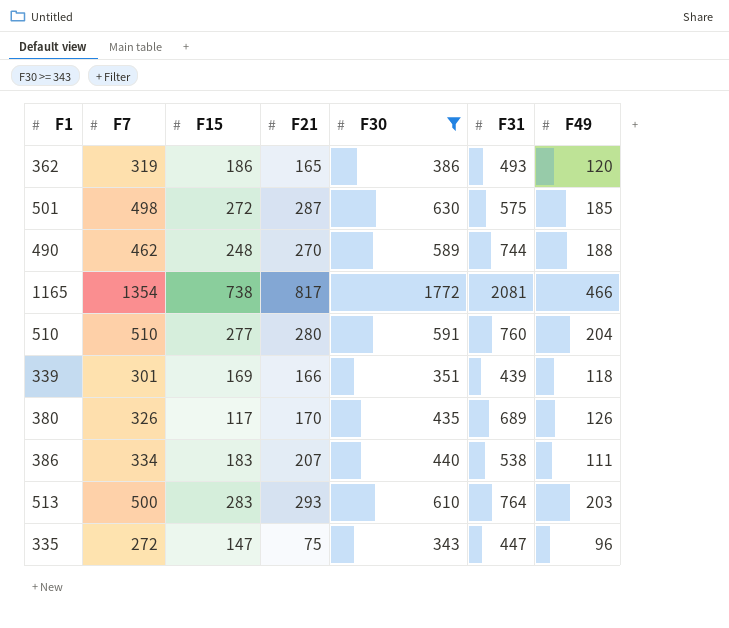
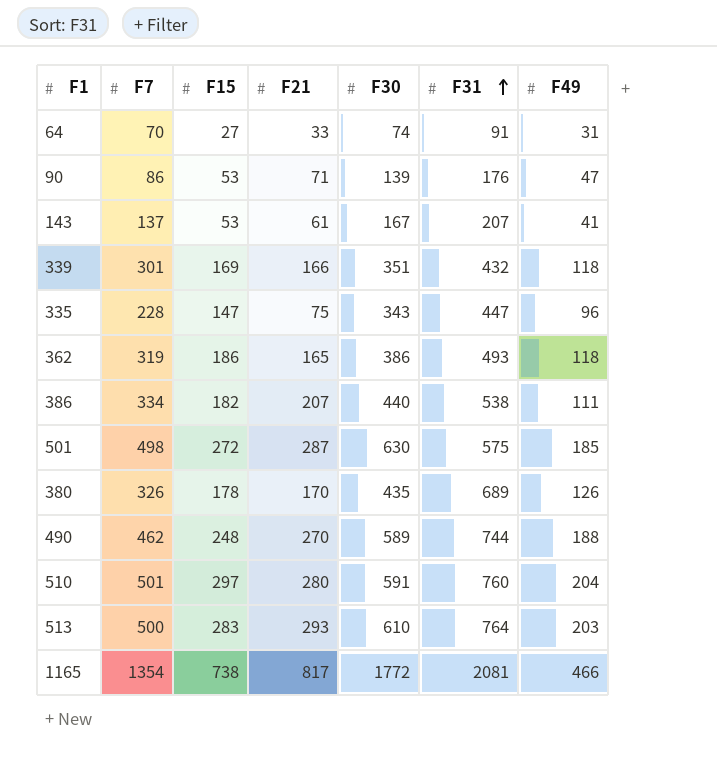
filter: F30 >= 343 -> none
row order: none -> F31 ascending
339 | F31: 439 -> 432
335 | F7: 272 -> 228
362 | F49: 120 -> 118
386 | F15: 183 -> 182
380 | F15: 117 -> 178
510 | F7: 510 -> 501
510 | F15: 277 -> 297

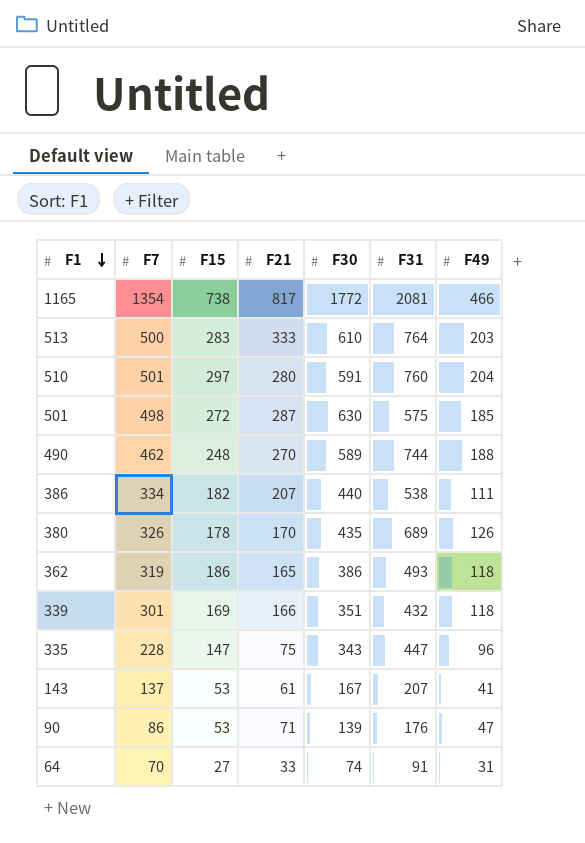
row order: F31 ascending -> F1 descending
513 | F21: 293 -> 333

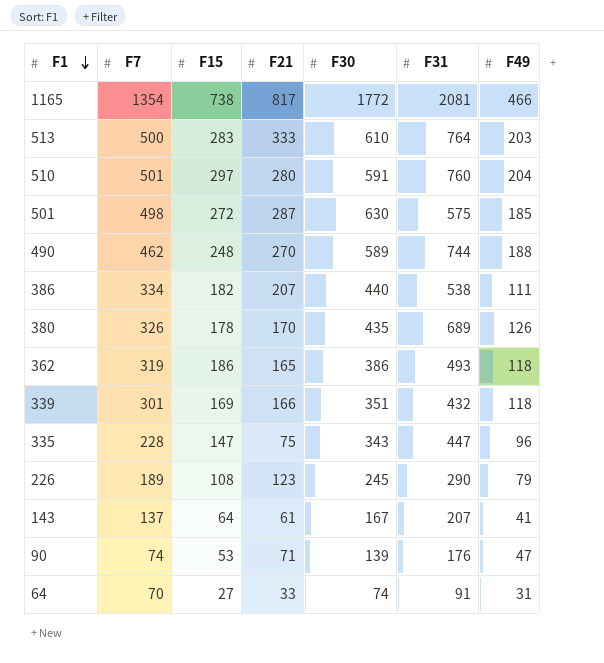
row 226: none -> 189 | 108 | 123 | 245 | 290 | 79
143 | F15: 53 -> 64
90 | F7: 86 -> 74

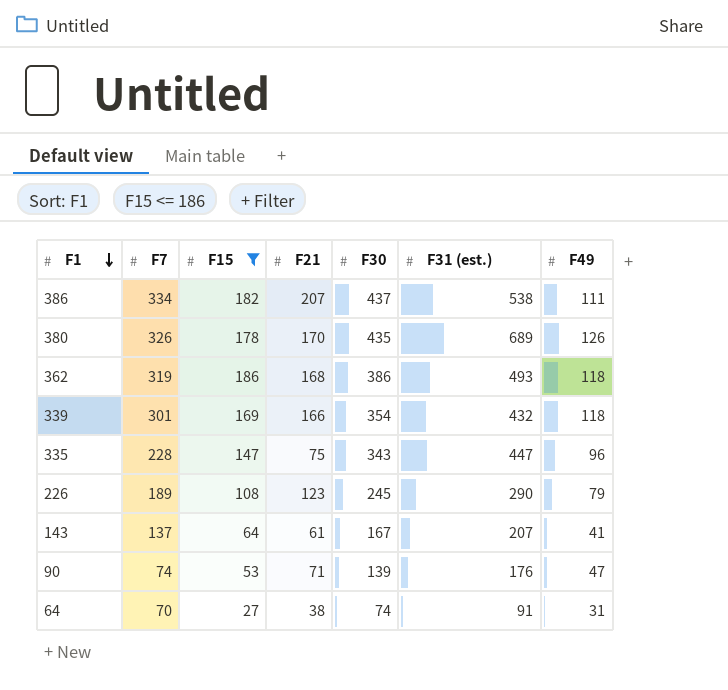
filter: none -> F15 <= 186
column name: F31 -> F31 (est.)
386 | F30: 440 -> 437
362 | F21: 165 -> 168
339 | F30: 351 -> 354
64 | F21: 33 -> 38

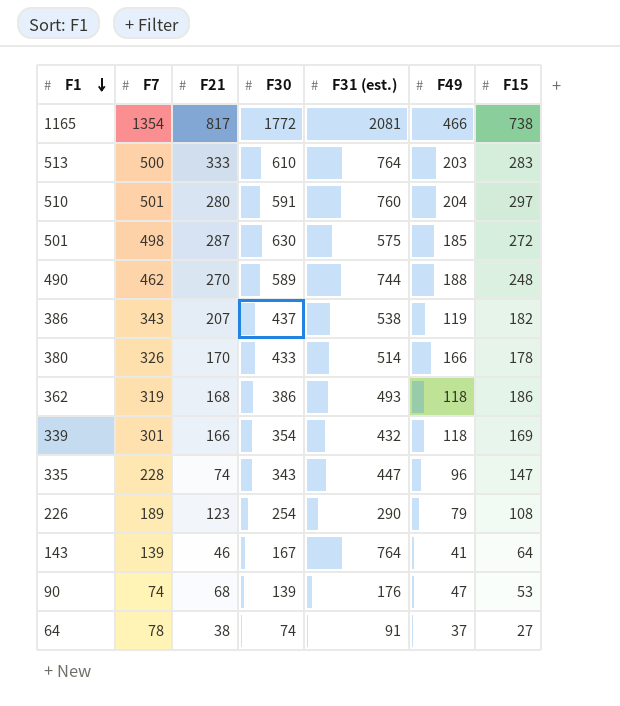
filter: F15 <= 186 -> none
column F15 | position: 3 -> 7
386 | F7: 334 -> 343
386 | F49: 111 -> 119
380 | F30: 435 -> 433
380 | F31 (est.): 689 -> 514
380 | F49: 126 -> 166
335 | F21: 75 -> 74
226 | F30: 245 -> 254
143 | F7: 137 -> 139
143 | F21: 61 -> 46
143 | F31 (est.): 207 -> 764
90 | F21: 71 -> 68
64 | F7: 70 -> 78
64 | F49: 31 -> 37

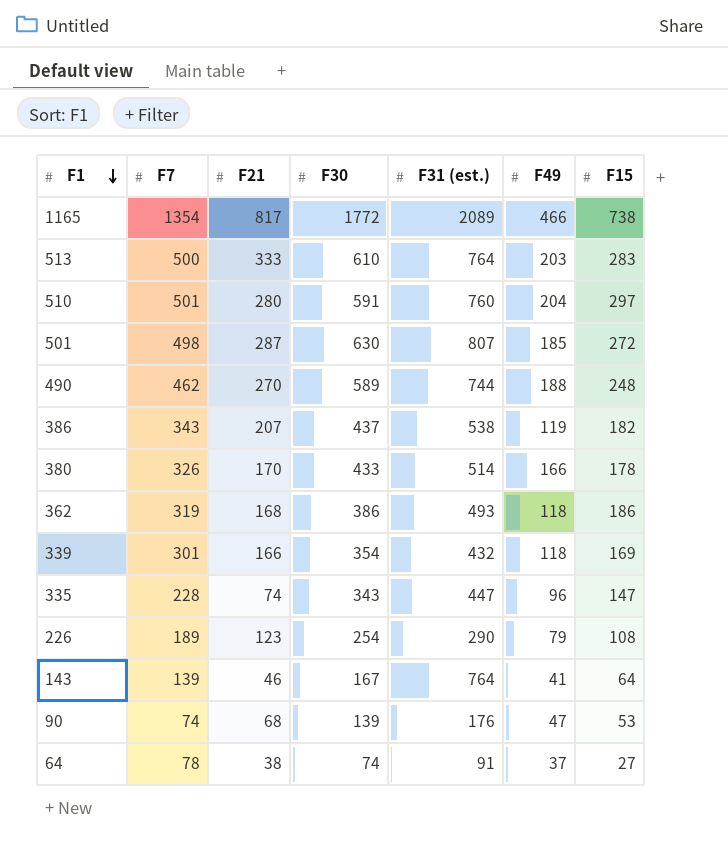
1165 | F31 (est.): 2081 -> 2089
501 | F31 (est.): 575 -> 807

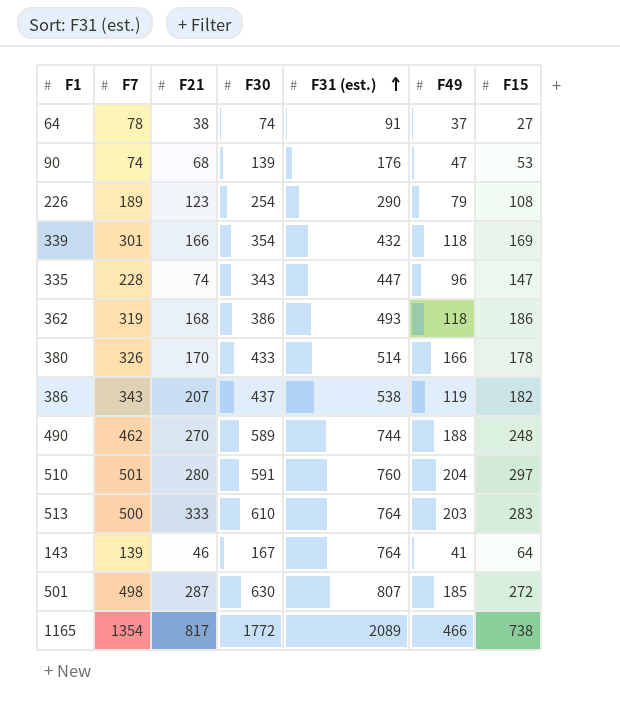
row order: F1 descending -> F31 (est.) ascending

